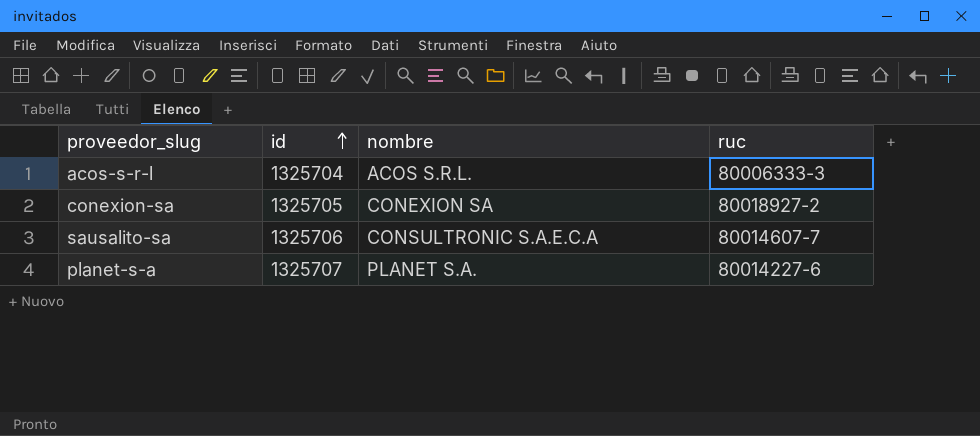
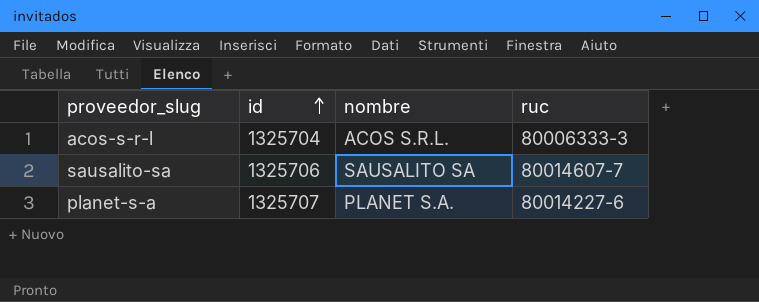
row conexion-sa: 1325705 | CONEXION SA | 80018927-2 -> none
sausalito-sa | nombre: CONSULTRONIC S.A.E.C.A -> SAUSALITO SA

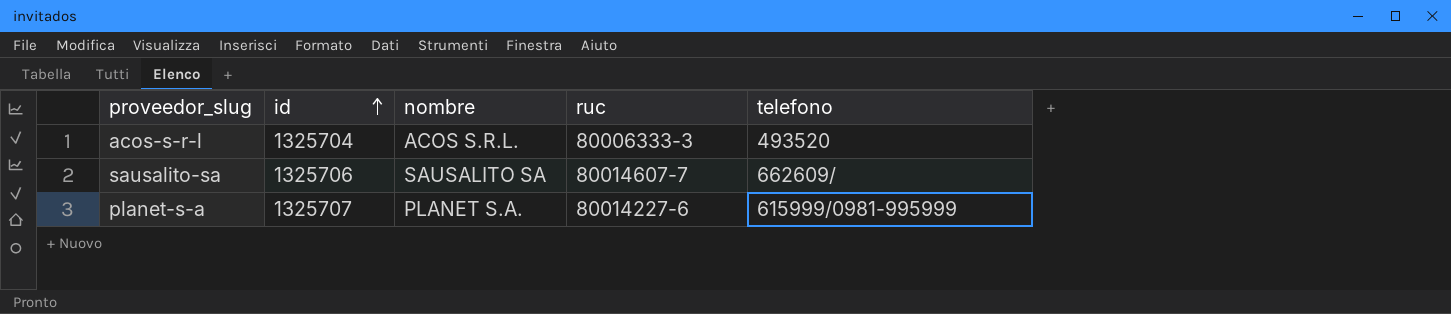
column telefono | position: none -> 5

